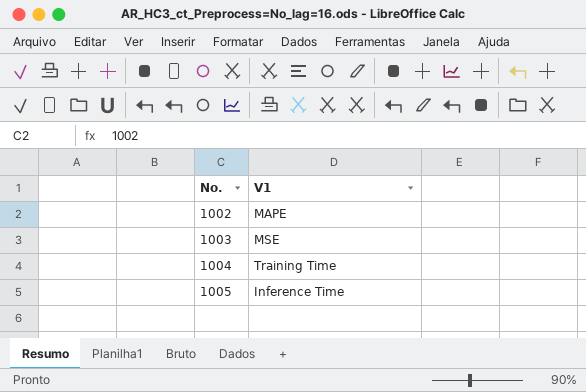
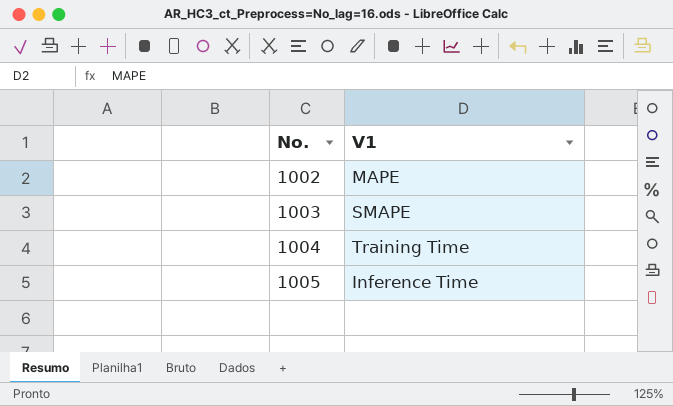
1003 | V1: MSE -> SMAPE

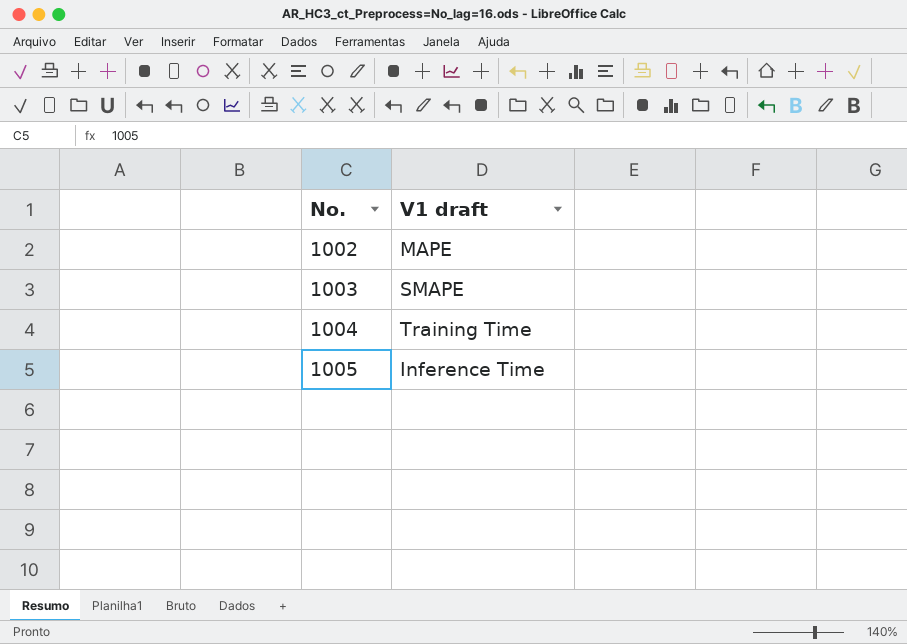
column name: V1 -> V1 draft

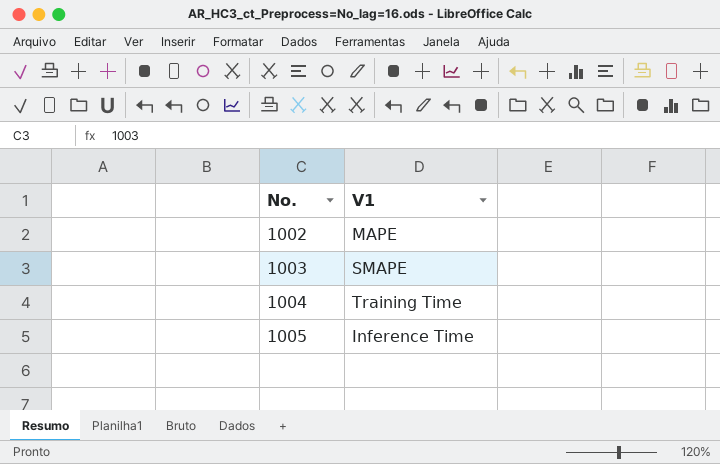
column name: V1 draft -> V1

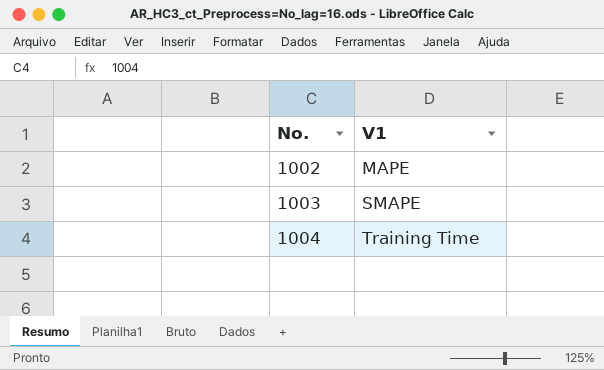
row 1005: Inference Time -> none

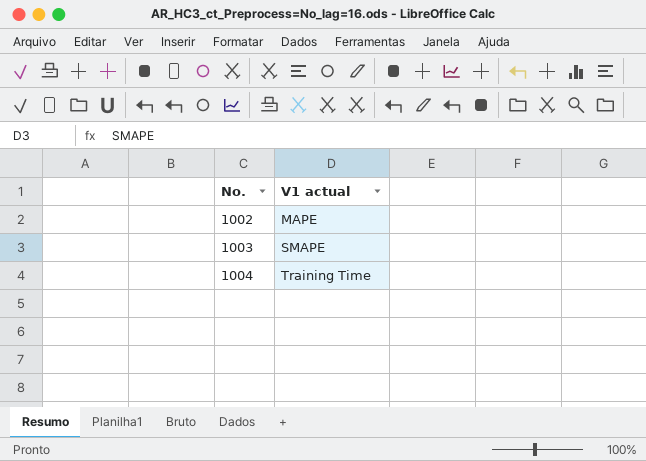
column name: V1 -> V1 actual

